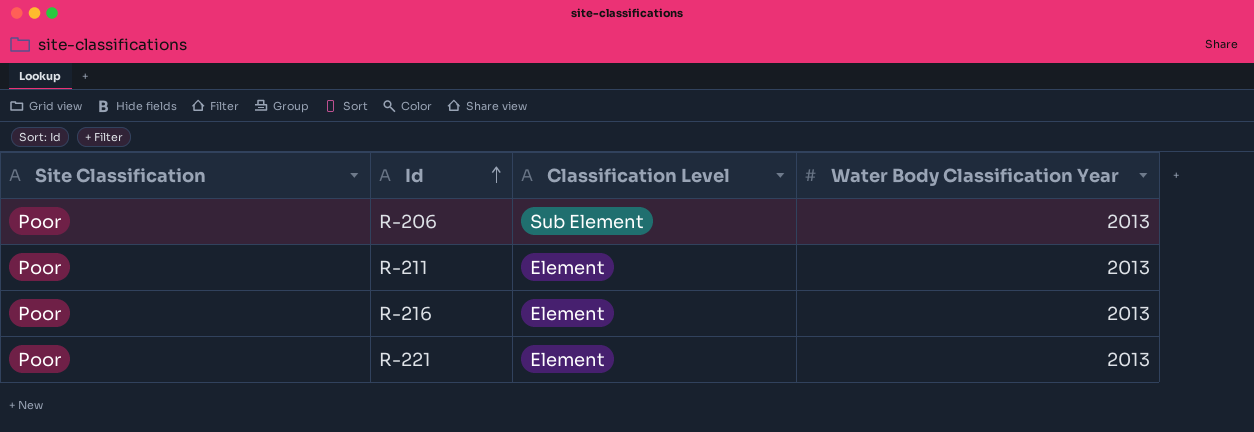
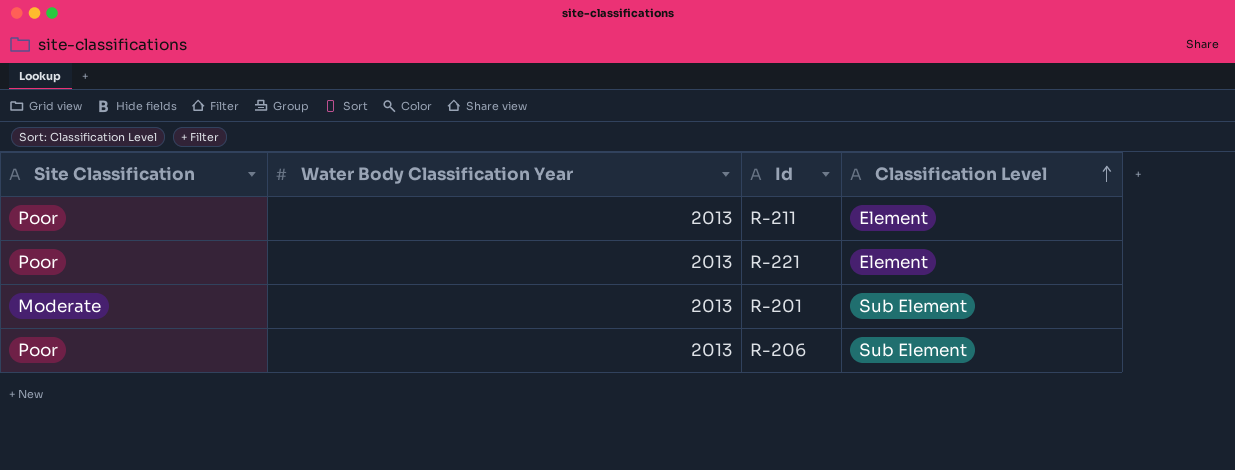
row order: Id ascending -> Classification Level ascending
column Water Body Classification Year | position: 4 -> 2
row R-216: Poor | Element | 2013 -> none
row R-201: none -> Moderate | 2013 | Sub Element

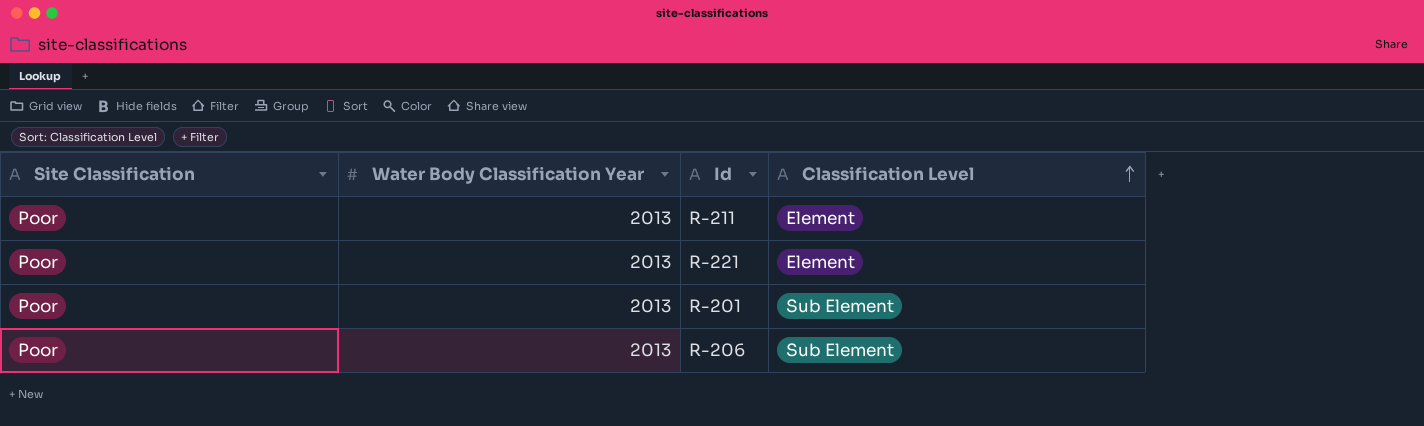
R-201 | Site Classification: Moderate -> Poor

